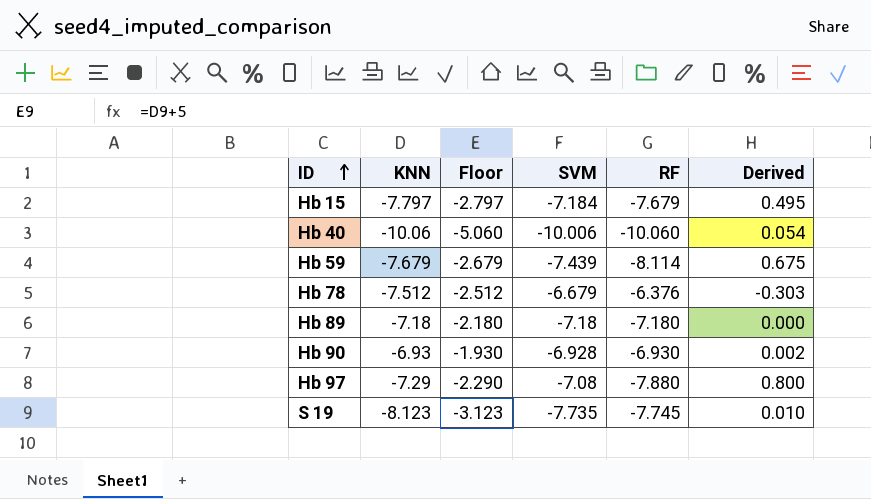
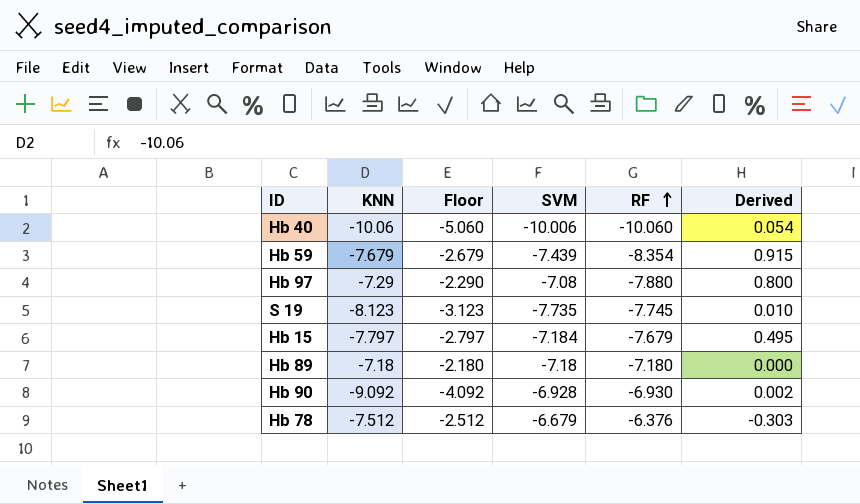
row order: ID ascending -> RF ascending
Hb 59 | RF: -8.114 -> -8.354
Hb 59 | Derived: 0.675 -> 0.915
Hb 90 | KNN: -6.93 -> -9.092
Hb 90 | Floor: -1.930 -> -4.092

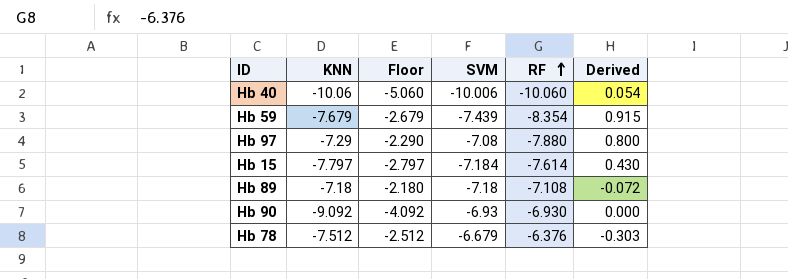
row S 19: -8.123 | -3.123 | -7.735 | -7.745 | 0.010 -> none
Hb 15 | RF: -7.679 -> -7.614
Hb 15 | Derived: 0.495 -> 0.430
Hb 89 | RF: -7.180 -> -7.108
Hb 89 | Derived: 0.000 -> -0.072
Hb 90 | SVM: -6.928 -> -6.93
Hb 90 | Derived: 0.002 -> 0.000

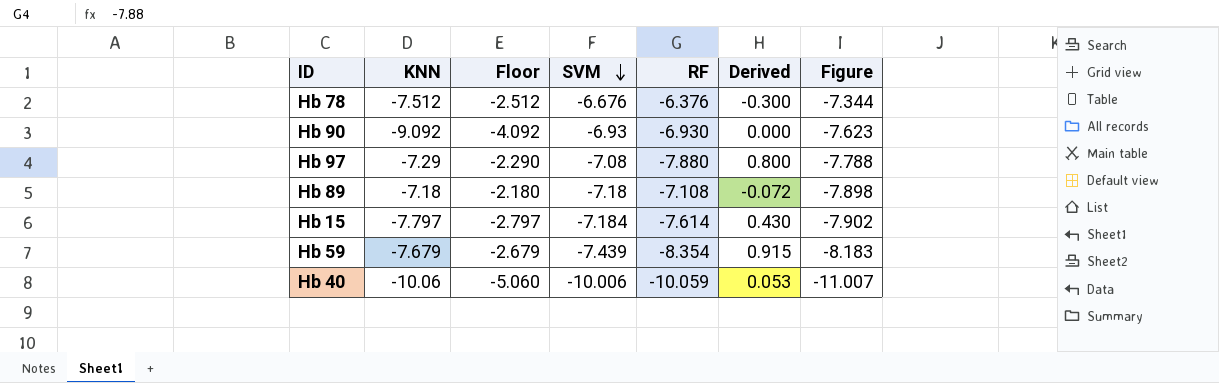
row order: RF ascending -> SVM descending
column Figure | formula: none -> [SVM] * 1.1
Hb 78 | SVM: -6.679 -> -6.676
Hb 78 | Derived: -0.303 -> -0.300
Hb 40 | RF: -10.060 -> -10.059
Hb 40 | Derived: 0.054 -> 0.053

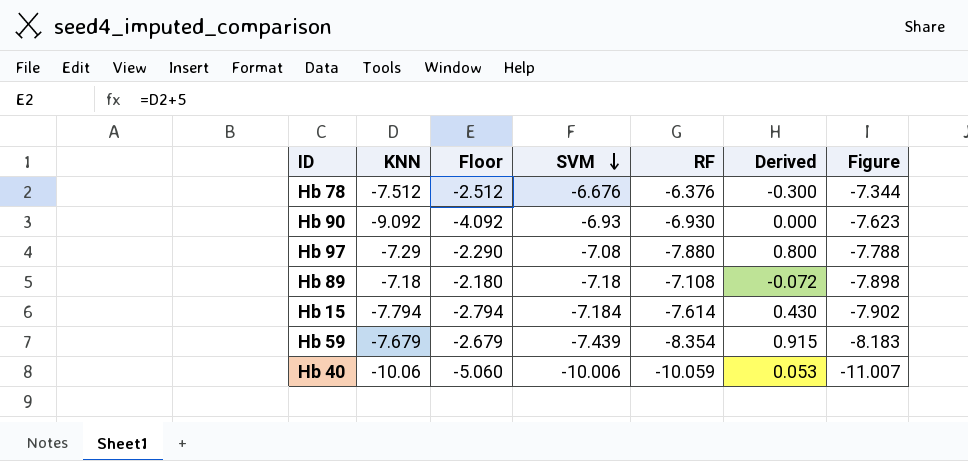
Hb 15 | KNN: -7.797 -> -7.794
Hb 15 | Floor: -2.797 -> -2.794

